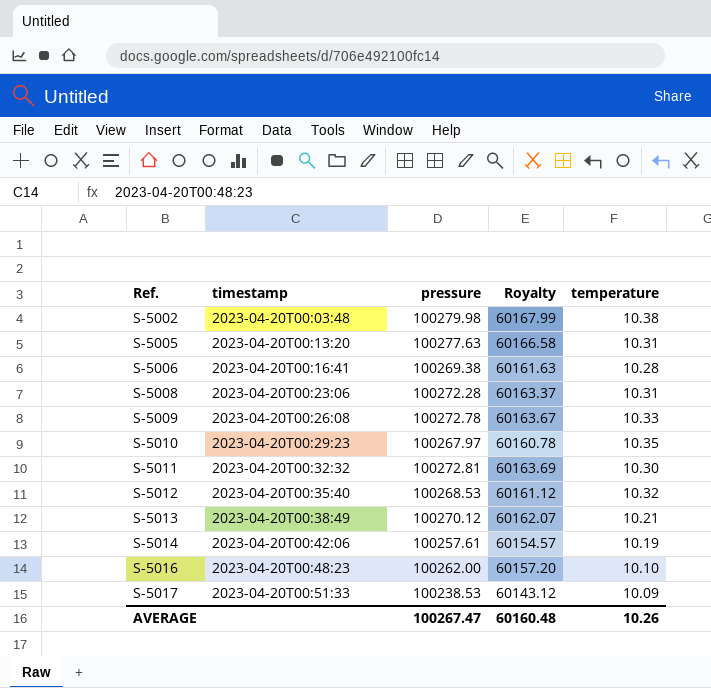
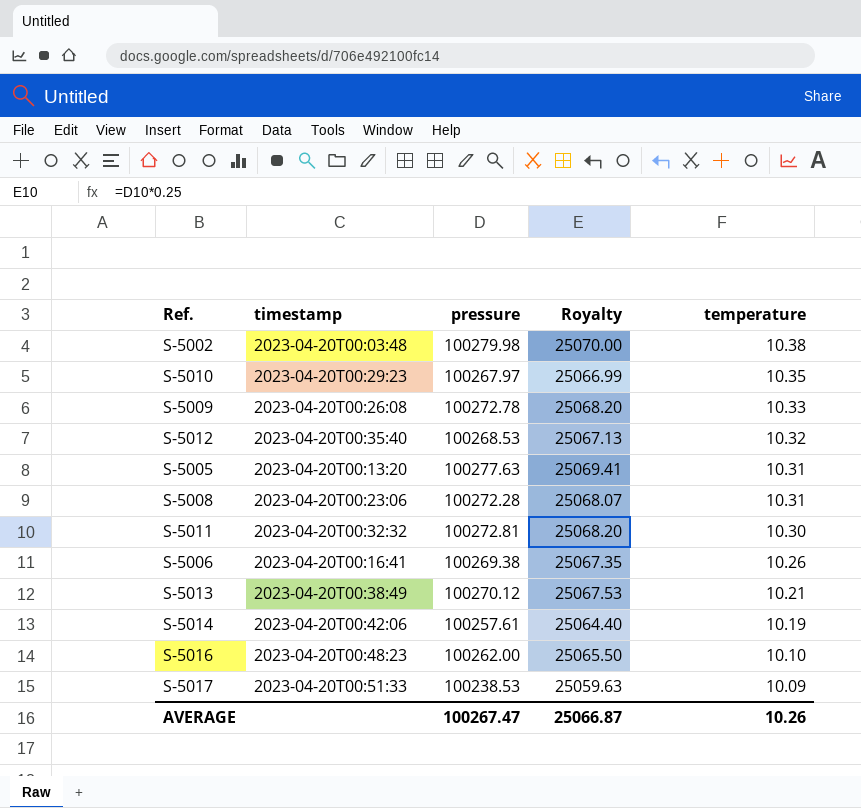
row order: Ref. ascending -> temperature descending
column Royalty | formula: [pressure] * 0.6 -> [pressure] * 0.25
S-5006 | temperature: 10.28 -> 10.26
AVERAGE | Royalty: 60160.48 -> 25066.87

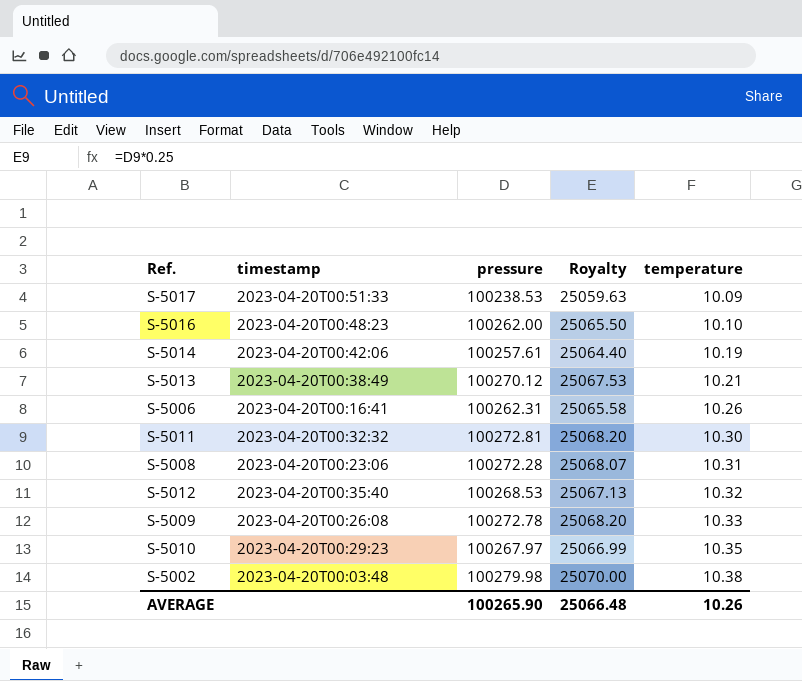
row order: temperature descending -> temperature ascending
row S-5005: 2023-04-20T00:13:20 | 100277.63 | 25069.41 | 10.31 -> none
S-5006 | pressure: 100269.38 -> 100262.31
S-5006 | Royalty: 25067.35 -> 25065.58
AVERAGE | pressure: 100267.47 -> 100265.90
AVERAGE | Royalty: 25066.87 -> 25066.48

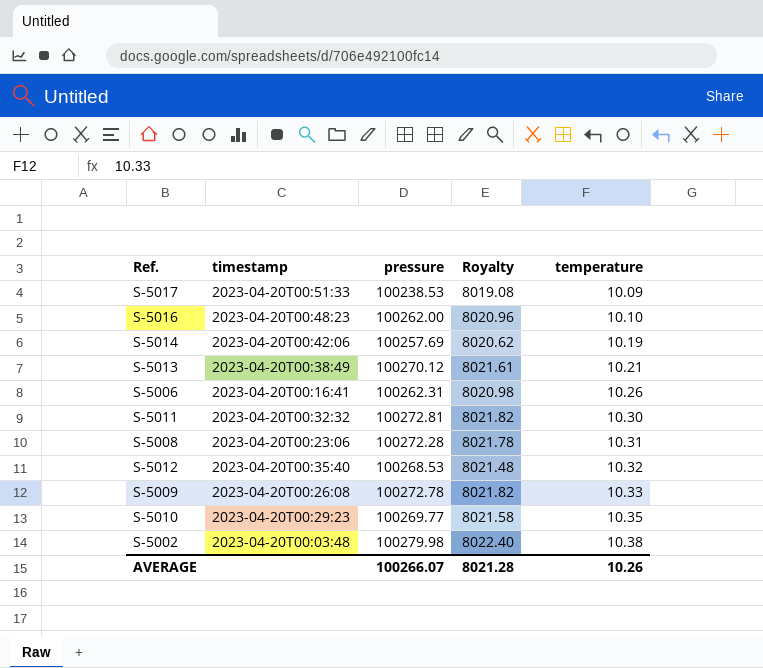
column Royalty | formula: [pressure] * 0.25 -> [pressure] * 0.08
S-5014 | pressure: 100257.61 -> 100257.69
S-5010 | pressure: 100267.97 -> 100269.77
AVERAGE | pressure: 100265.90 -> 100266.07
AVERAGE | Royalty: 25066.48 -> 8021.28

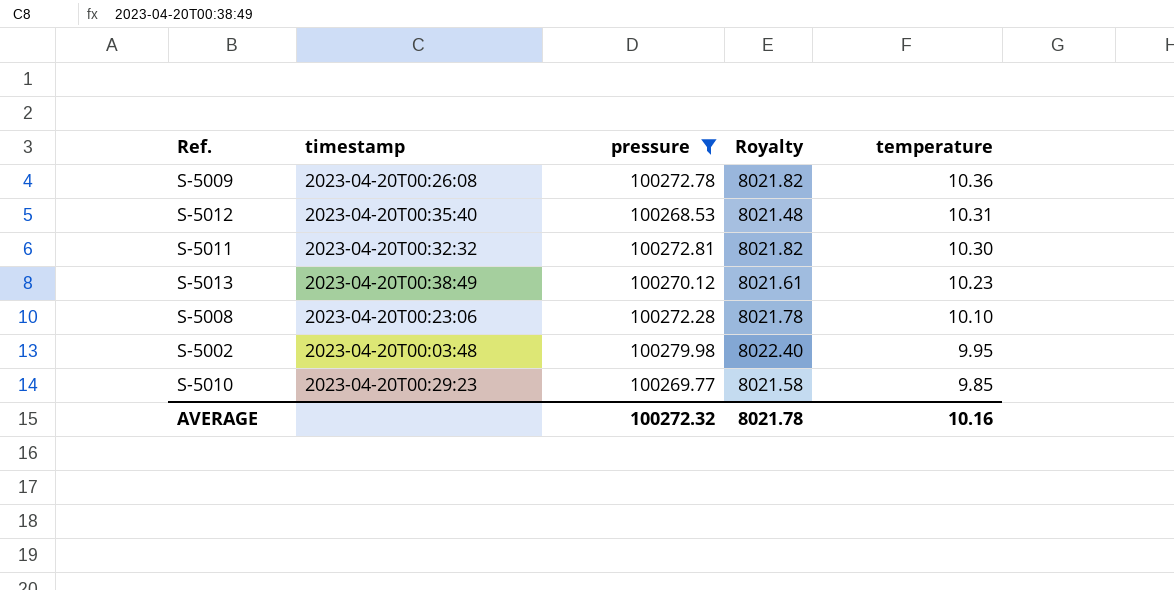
filter: none -> pressure >= 100268.53
row order: temperature ascending -> temperature descending
S-5009 | temperature: 10.33 -> 10.36
S-5012 | temperature: 10.32 -> 10.31
S-5013 | temperature: 10.21 -> 10.23
S-5008 | temperature: 10.31 -> 10.10
S-5002 | temperature: 10.38 -> 9.95
S-5010 | temperature: 10.35 -> 9.85
AVERAGE | pressure: 100266.07 -> 100272.32
AVERAGE | Royalty: 8021.28 -> 8021.78
AVERAGE | temperature: 10.26 -> 10.16

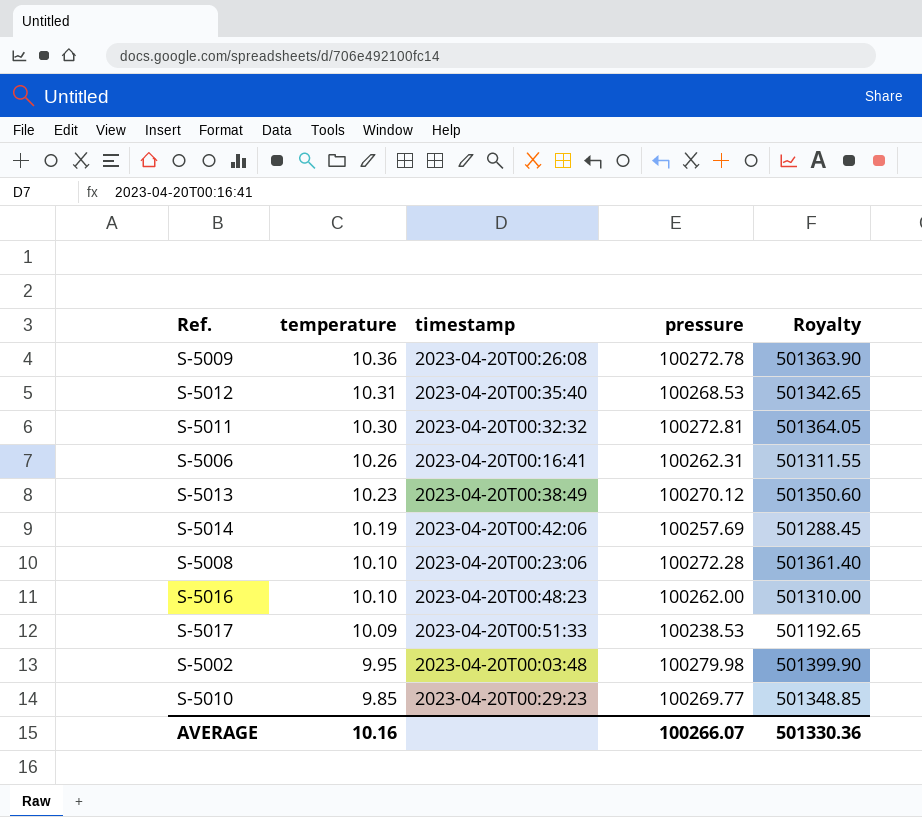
filter: pressure >= 100268.53 -> none
column temperature | position: 5 -> 2
column Royalty | formula: [pressure] * 0.08 -> [pressure] * 5
AVERAGE | pressure: 100272.32 -> 100266.07
AVERAGE | Royalty: 8021.78 -> 501330.36

